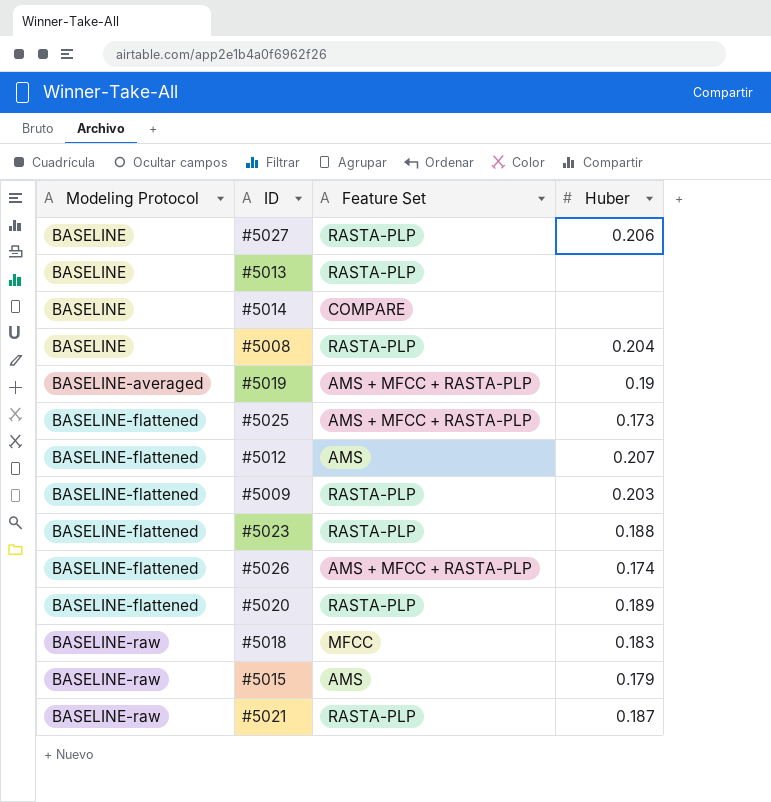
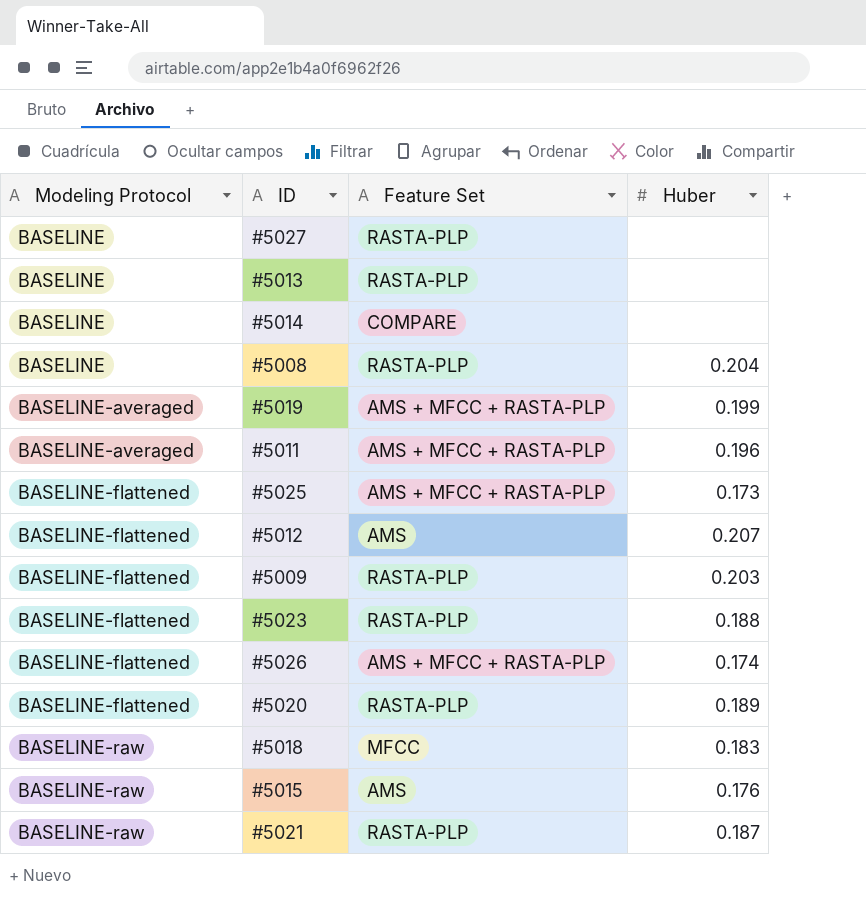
#5027 | Huber: 0.206 -> none
#5019 | Huber: 0.19 -> 0.199
row #5011: none -> BASELINE-averaged | AMS + MFCC + RASTA-PLP | 0.196
#5015 | Huber: 0.179 -> 0.176

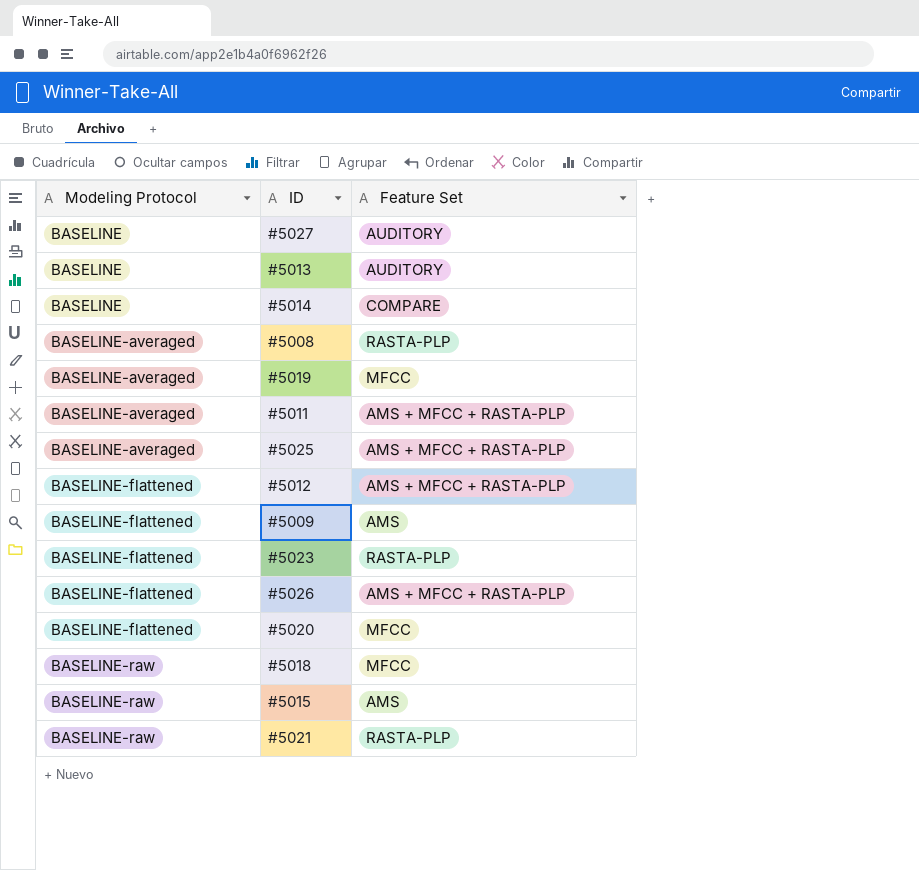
column Huber | position: 4 -> none
#5027 | Feature Set: RASTA-PLP -> AUDITORY
#5013 | Feature Set: RASTA-PLP -> AUDITORY
#5008 | Modeling Protocol: BASELINE -> BASELINE-averaged
#5019 | Feature Set: AMS + MFCC + RASTA-PLP -> MFCC
#5025 | Modeling Protocol: BASELINE-flattened -> BASELINE-averaged
#5012 | Feature Set: AMS -> AMS + MFCC + RASTA-PLP
#5009 | Feature Set: RASTA-PLP -> AMS
#5020 | Feature Set: RASTA-PLP -> MFCC

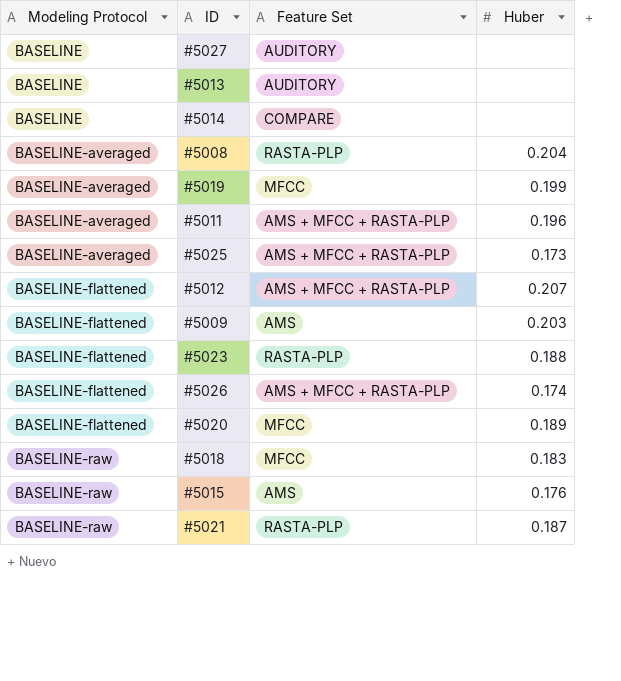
column Huber | position: none -> 4

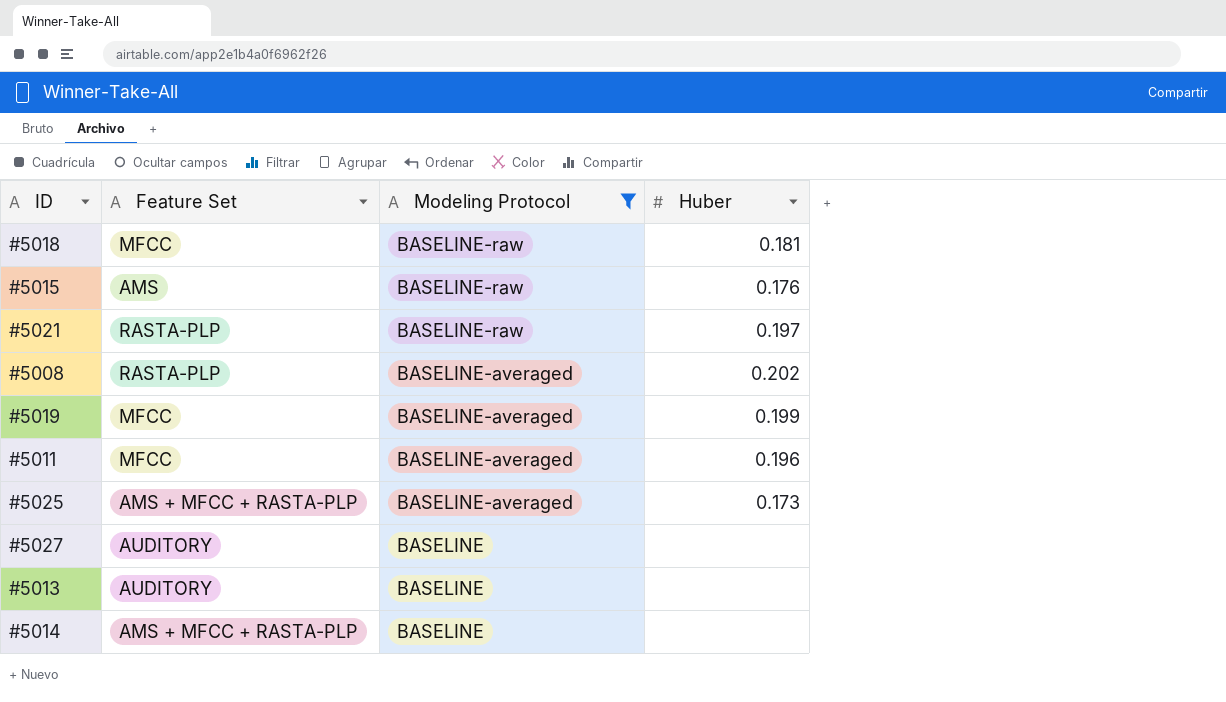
filter: none -> Modeling Protocol != BASELINE-flattened
row order: Modeling Protocol ascending -> Modeling Protocol descending
column Modeling Protocol | position: 1 -> 3
#5018 | Huber: 0.183 -> 0.181
#5021 | Huber: 0.187 -> 0.197
#5008 | Huber: 0.204 -> 0.202
#5011 | Feature Set: AMS + MFCC + RASTA-PLP -> MFCC
#5014 | Feature Set: COMPARE -> AMS + MFCC + RASTA-PLP

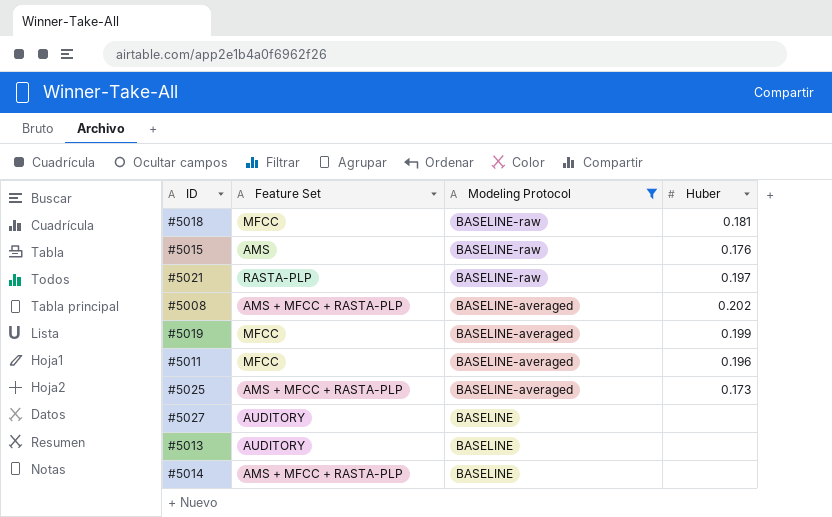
#5008 | Feature Set: RASTA-PLP -> AMS + MFCC + RASTA-PLP

